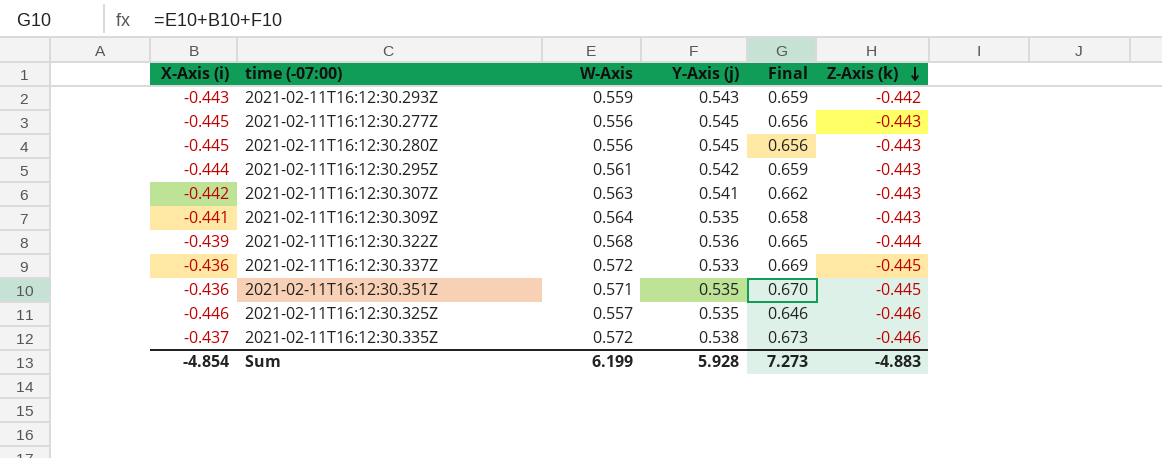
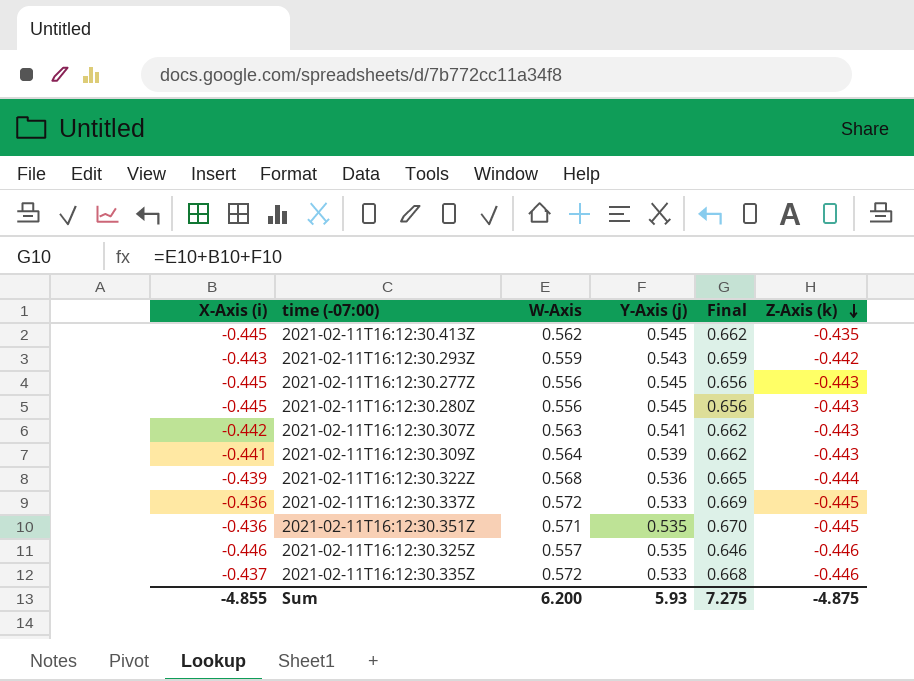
row 2021-02-11T16:12:30.295Z: -0.444 | 0.561 | 0.542 | 0.659 | -0.443 -> none
row 2021-02-11T16:12:30.413Z: none -> -0.445 | 0.562 | 0.545 | 0.662 | -0.435
2021-02-11T16:12:30.309Z | Y-Axis (j): 0.535 -> 0.539
2021-02-11T16:12:30.309Z | Final: 0.658 -> 0.662
2021-02-11T16:12:30.335Z | Y-Axis (j): 0.538 -> 0.533
2021-02-11T16:12:30.335Z | Final: 0.673 -> 0.668
Sum | X-Axis (i): -4.854 -> -4.855
Sum | W-Axis: 6.199 -> 6.200
Sum | Y-Axis (j): 5.928 -> 5.93
Sum | Final: 7.273 -> 7.275
Sum | Z-Axis (k): -4.883 -> -4.875

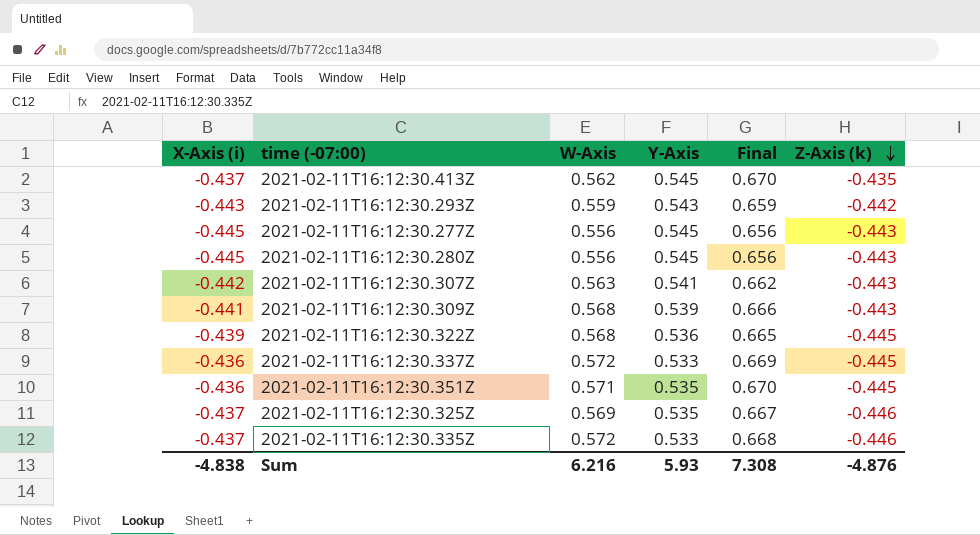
column name: Y-Axis (j) -> Y-Axis
2021-02-11T16:12:30.413Z | X-Axis (i): -0.445 -> -0.437
2021-02-11T16:12:30.413Z | Final: 0.662 -> 0.670
2021-02-11T16:12:30.309Z | W-Axis: 0.564 -> 0.568
2021-02-11T16:12:30.309Z | Final: 0.662 -> 0.666
2021-02-11T16:12:30.322Z | Z-Axis (k): -0.444 -> -0.445
2021-02-11T16:12:30.325Z | X-Axis (i): -0.446 -> -0.437
2021-02-11T16:12:30.325Z | W-Axis: 0.557 -> 0.569
2021-02-11T16:12:30.325Z | Final: 0.646 -> 0.667
Sum | X-Axis (i): -4.855 -> -4.838
Sum | W-Axis: 6.200 -> 6.216
Sum | Final: 7.275 -> 7.308
Sum | Z-Axis (k): -4.875 -> -4.876

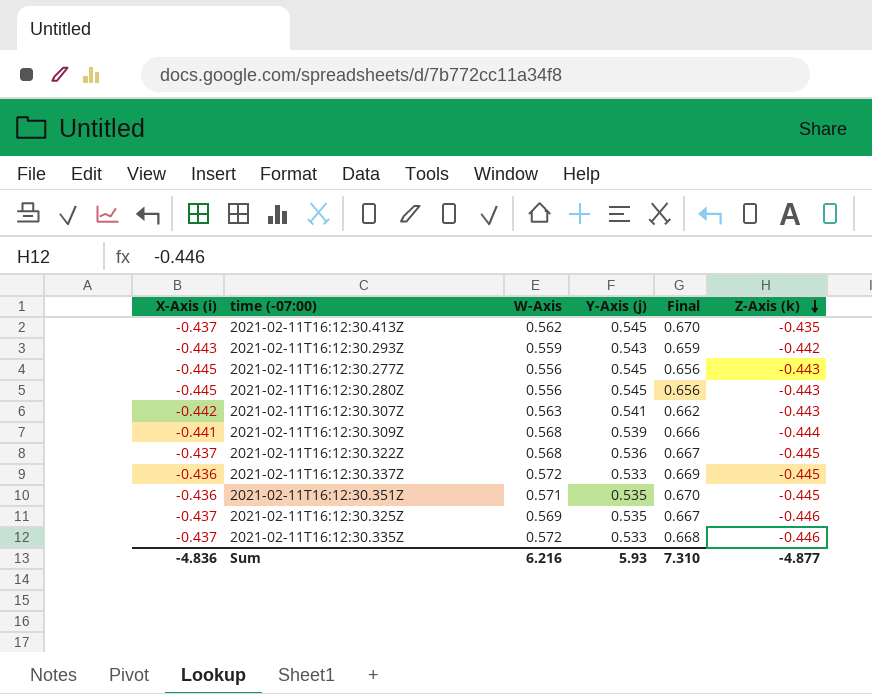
column name: Y-Axis -> Y-Axis (j)
2021-02-11T16:12:30.309Z | Z-Axis (k): -0.443 -> -0.444
2021-02-11T16:12:30.322Z | X-Axis (i): -0.439 -> -0.437
2021-02-11T16:12:30.322Z | Final: 0.665 -> 0.667
Sum | X-Axis (i): -4.838 -> -4.836
Sum | Final: 7.308 -> 7.310
Sum | Z-Axis (k): -4.876 -> -4.877

